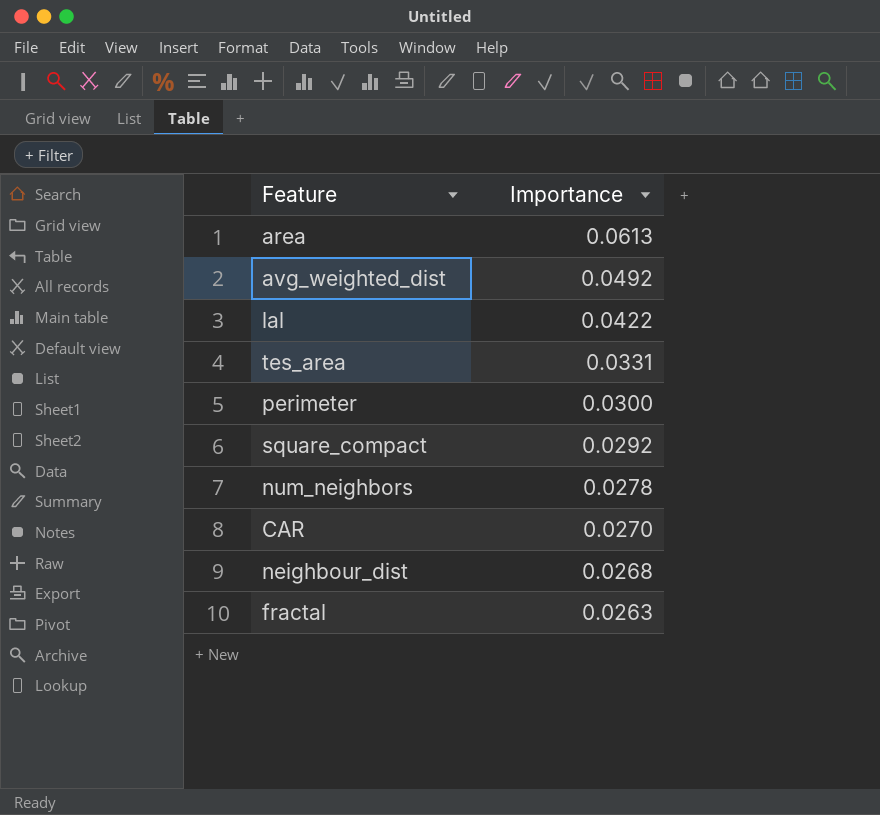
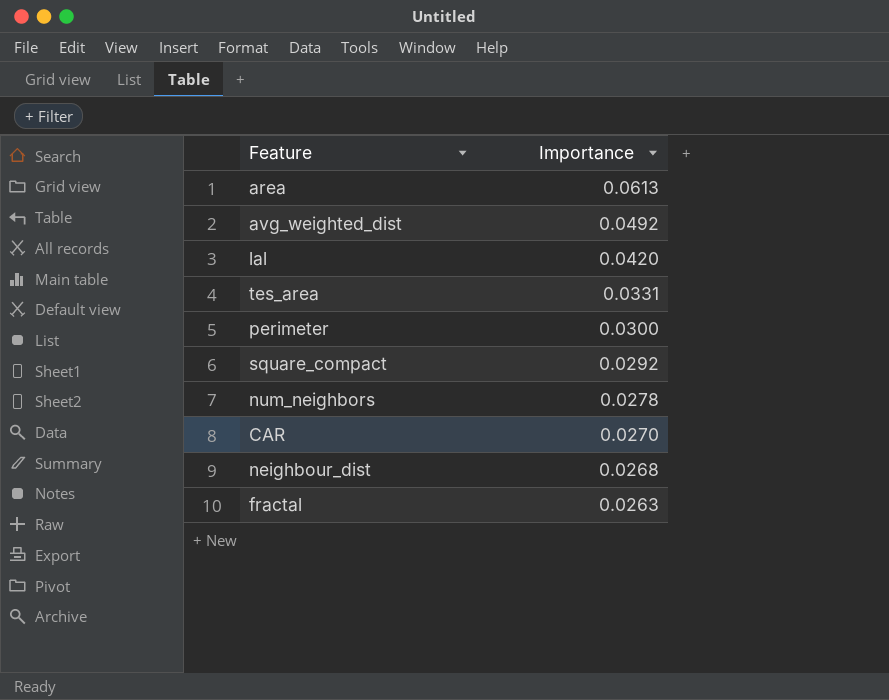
lal | Importance: 0.0422 -> 0.0420

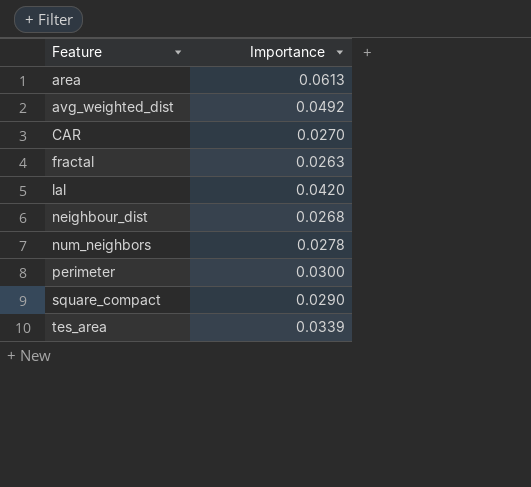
row order: Importance descending -> Feature ascending
square_compact | Importance: 0.0292 -> 0.0290
tes_area | Importance: 0.0331 -> 0.0339

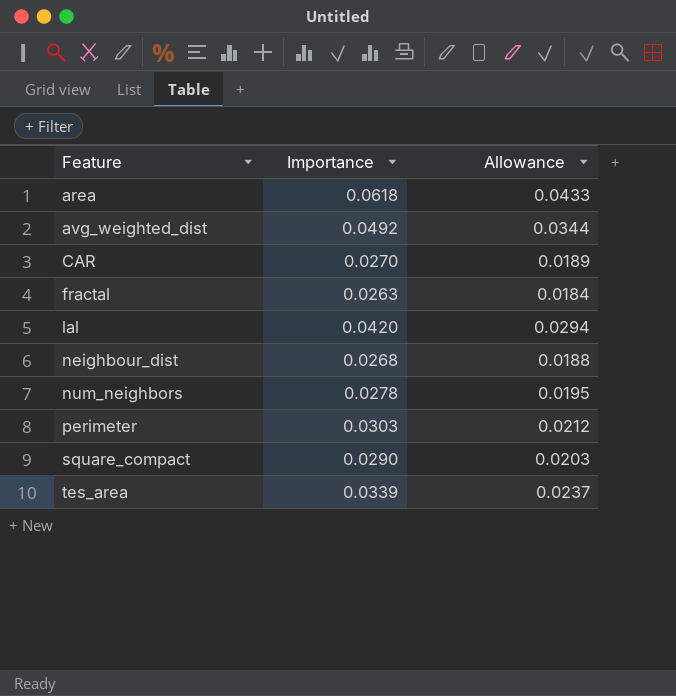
column Allowance | formula: none -> [Importance] * 0.7
area | Importance: 0.0613 -> 0.0618
perimeter | Importance: 0.0300 -> 0.0303

